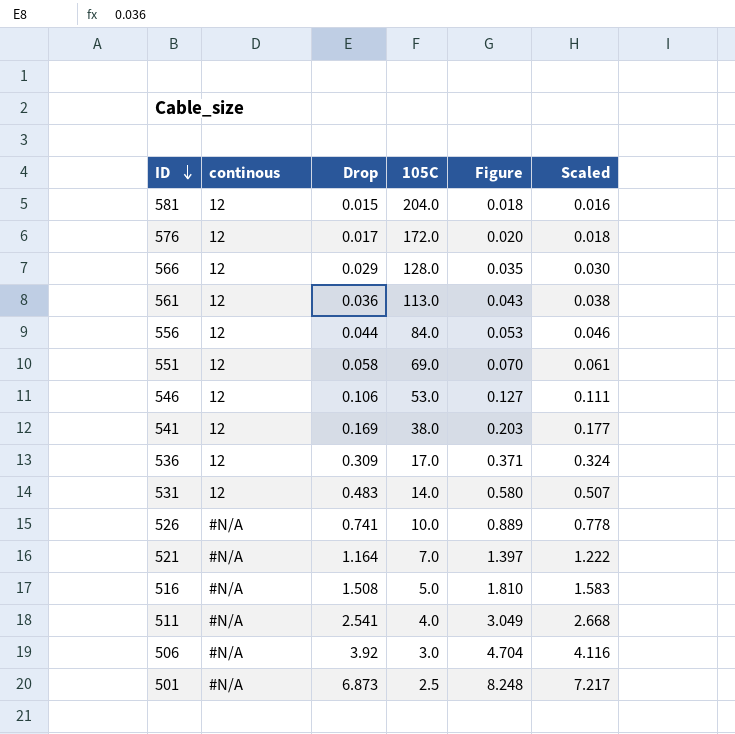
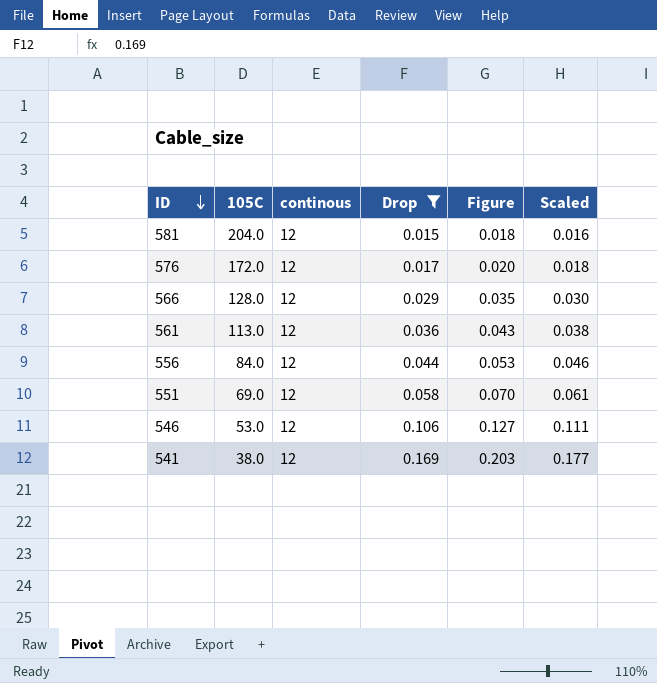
filter: none -> Drop <= 0.169
column 105C | position: 4 -> 2

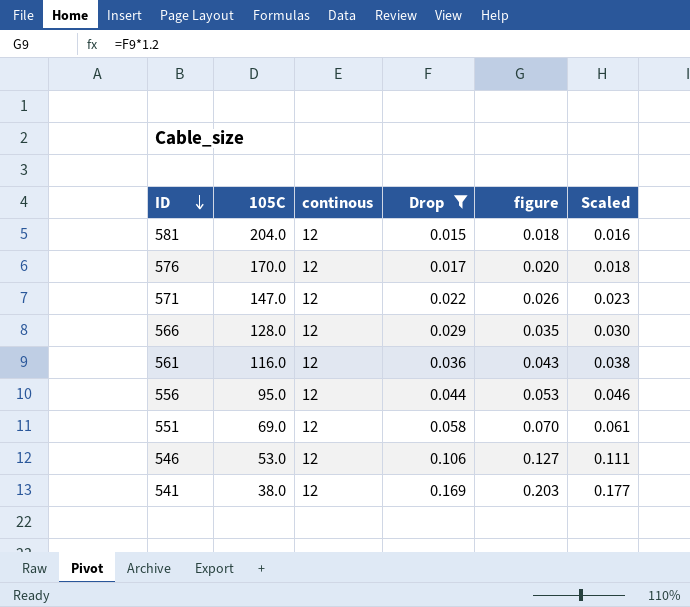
column name: Figure -> figure
576 | 105C: 172.0 -> 170.0
row 571: none -> 147.0 | 12 | 0.022 | 0.026 | 0.023
561 | 105C: 113.0 -> 116.0
556 | 105C: 84.0 -> 95.0

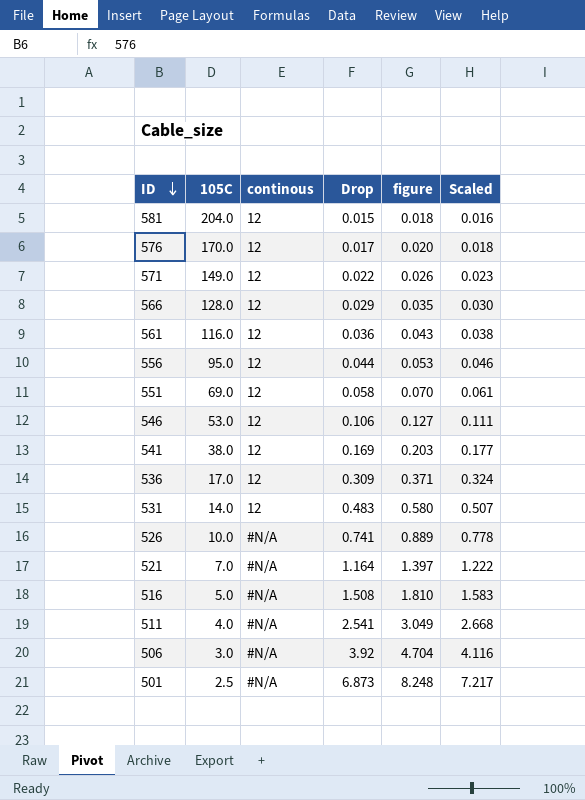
filter: Drop <= 0.169 -> none
571 | 105C: 147.0 -> 149.0

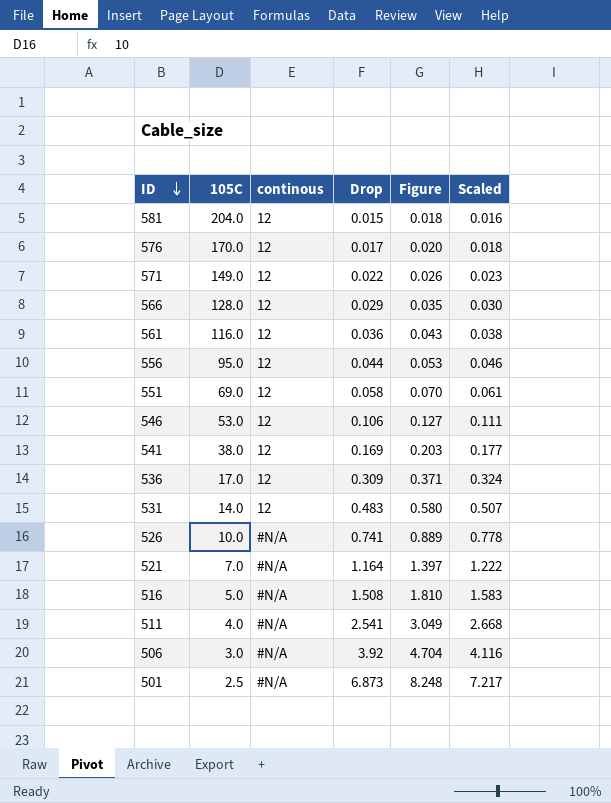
column name: figure -> Figure

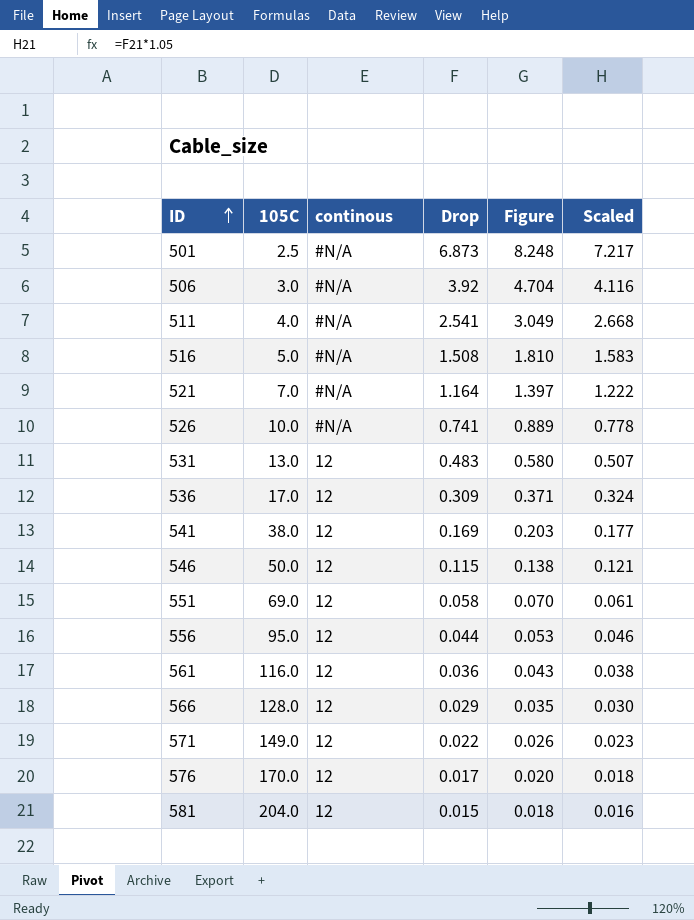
row order: ID descending -> ID ascending
531 | 105C: 14.0 -> 13.0
546 | 105C: 53.0 -> 50.0
546 | Drop: 0.106 -> 0.115
546 | Figure: 0.127 -> 0.138
546 | Scaled: 0.111 -> 0.121

